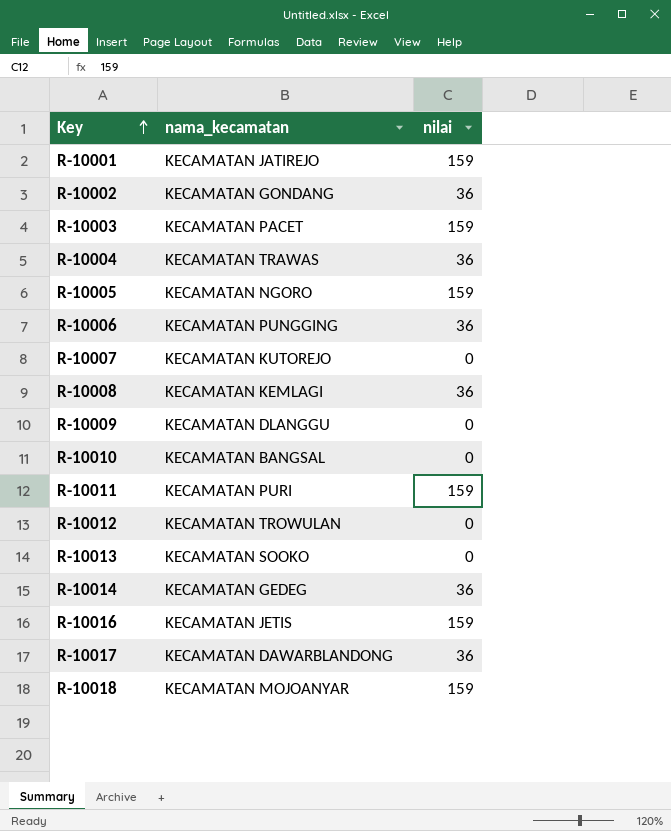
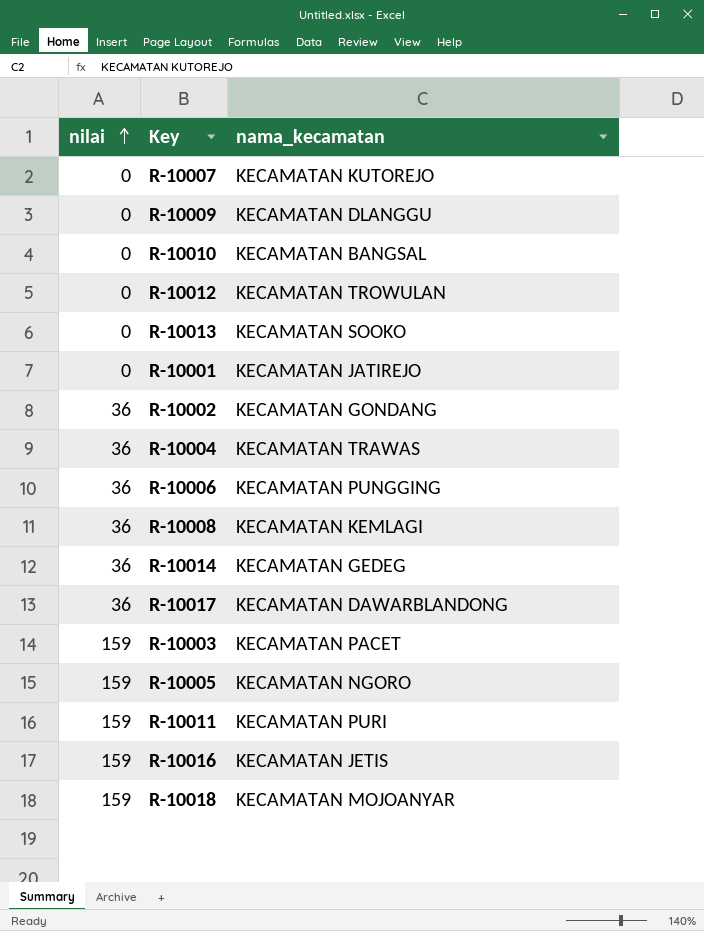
row order: Key ascending -> nilai ascending
column nilai | position: 3 -> 1
R-10001 | nilai: 159 -> 0

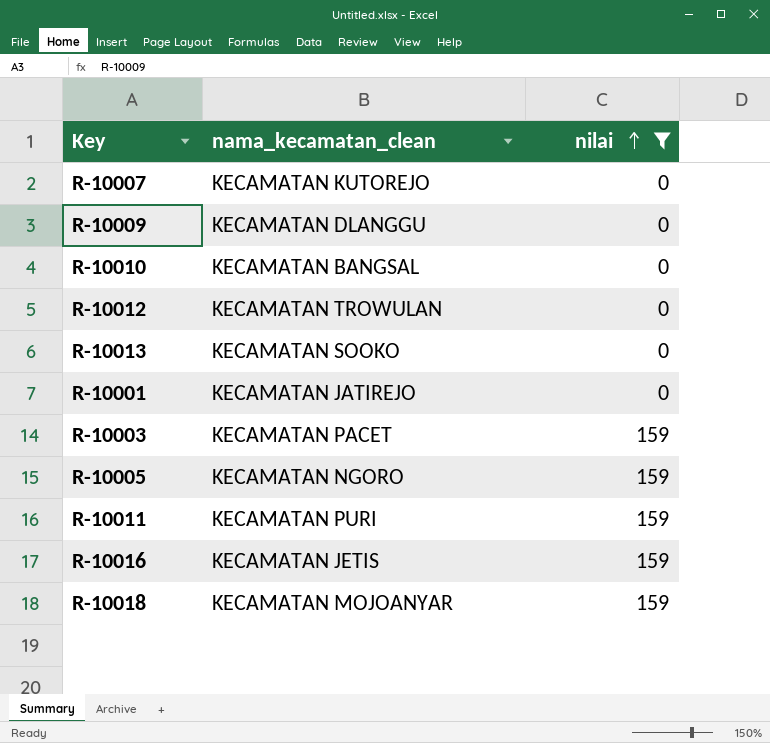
filter: none -> nilai != 36
column name: nama_kecamatan -> nama_kecamatan_clean
column nilai | position: 1 -> 3

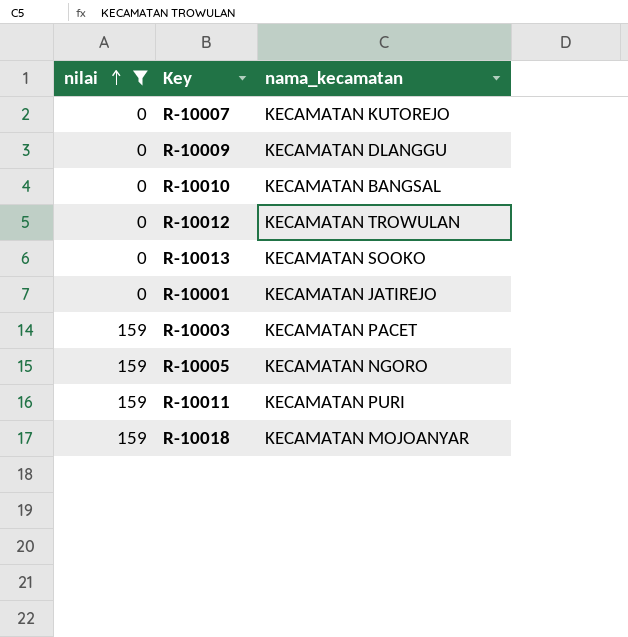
column nilai | position: 3 -> 1
column name: nama_kecamatan_clean -> nama_kecamatan
row R-10016: KECAMATAN JETIS | 159 -> none

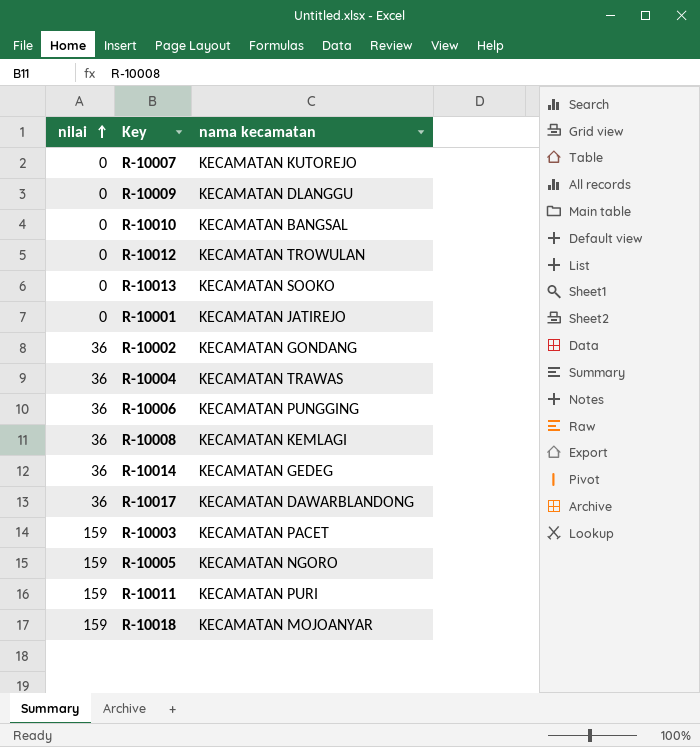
filter: nilai != 36 -> none
column name: nama_kecamatan -> nama kecamatan

